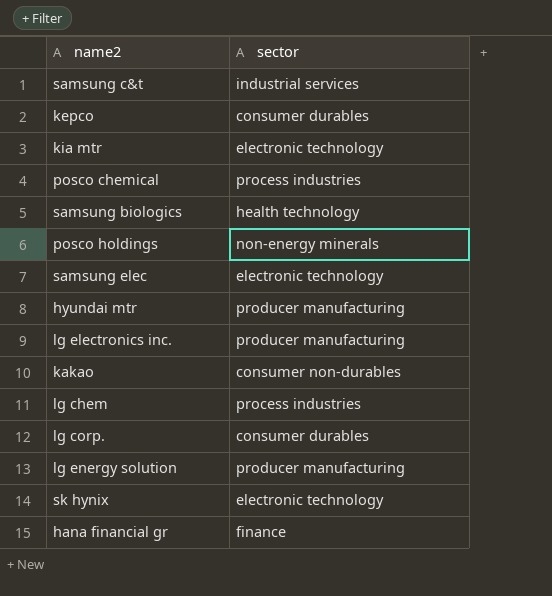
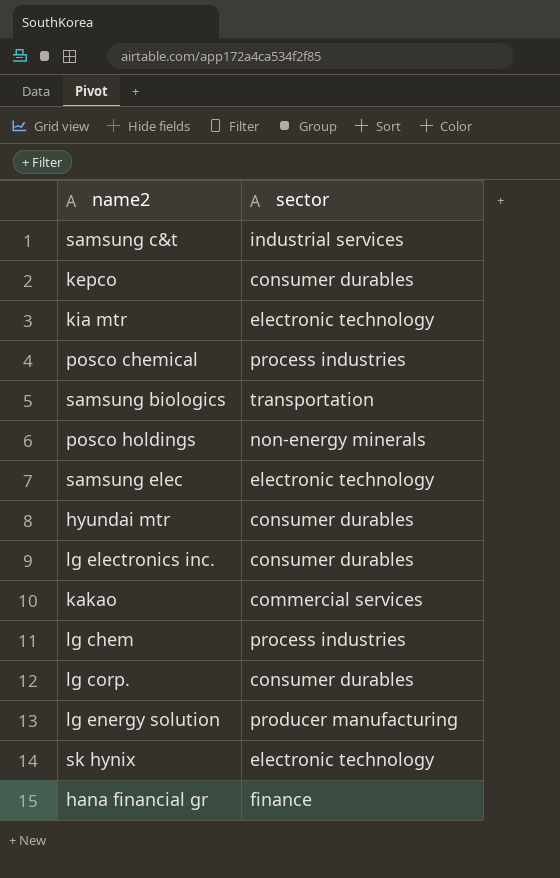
samsung biologics | sector: health technology -> transportation
hyundai mtr | sector: producer manufacturing -> consumer durables
lg electronics inc. | sector: producer manufacturing -> consumer durables
kakao | sector: consumer non-durables -> commercial services

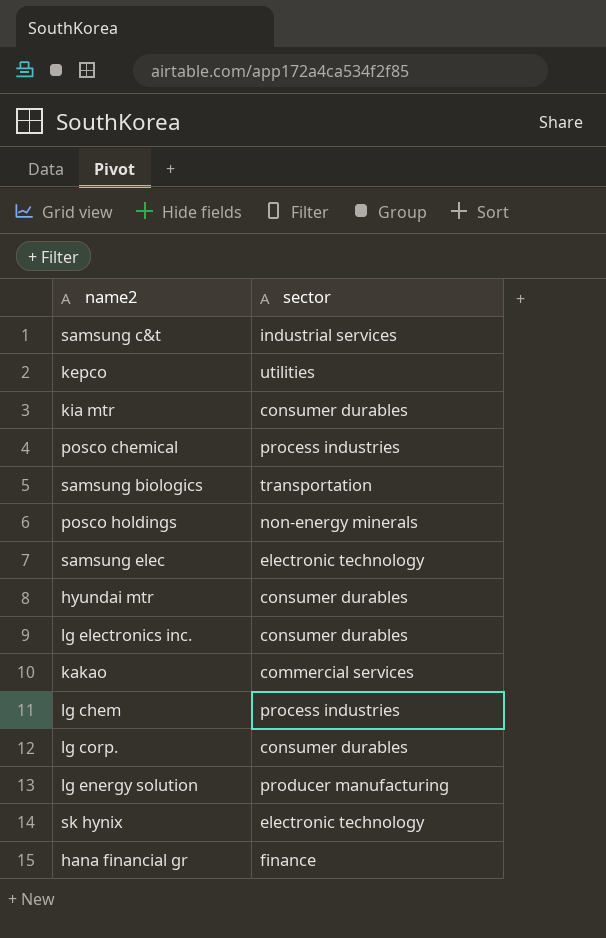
kepco | sector: consumer durables -> utilities
kia mtr | sector: electronic technology -> consumer durables

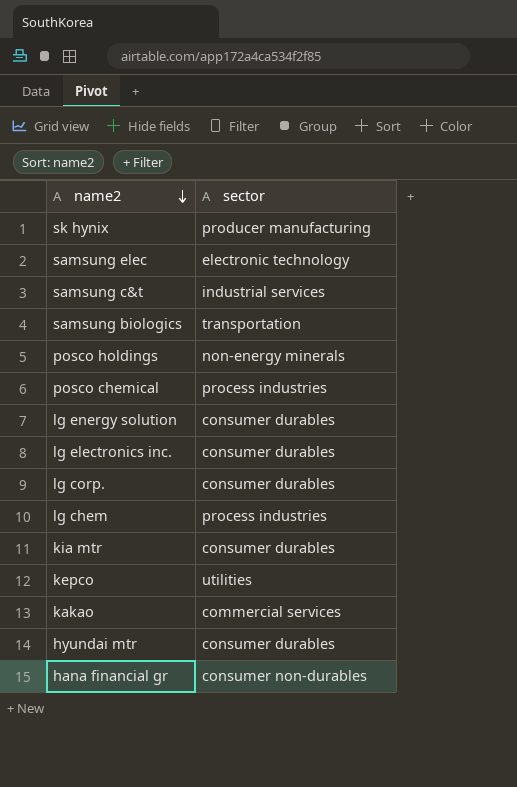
row order: none -> name2 descending
sk hynix | sector: electronic technology -> producer manufacturing
lg energy solution | sector: producer manufacturing -> consumer durables
hana financial gr | sector: finance -> consumer non-durables

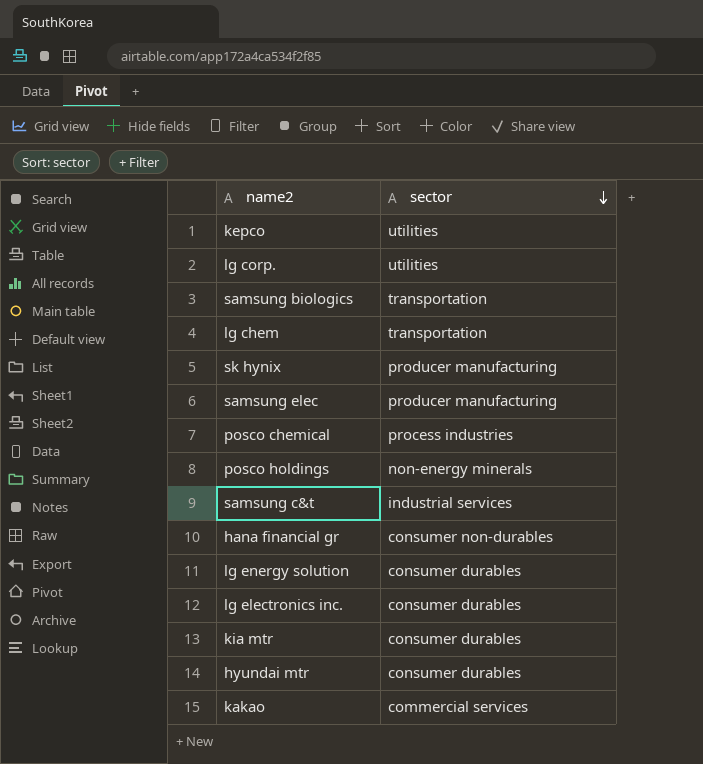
row order: name2 descending -> sector descending
lg corp. | sector: consumer durables -> utilities
lg chem | sector: process industries -> transportation
samsung elec | sector: electronic technology -> producer manufacturing

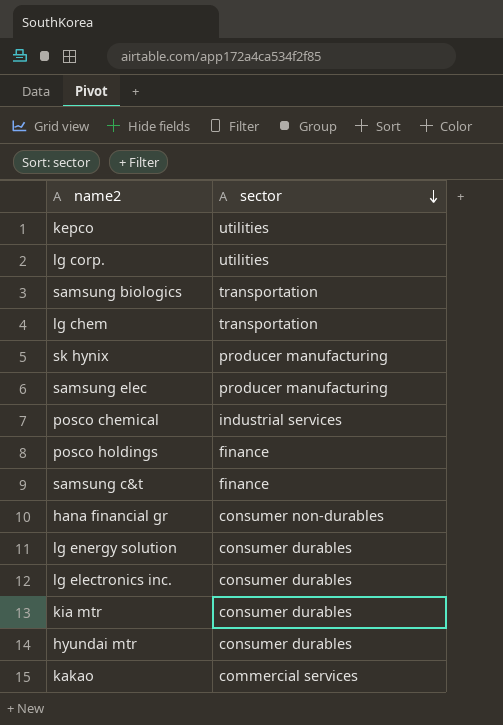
posco chemical | sector: process industries -> industrial services
posco holdings | sector: non-energy minerals -> finance
samsung c&t | sector: industrial services -> finance

